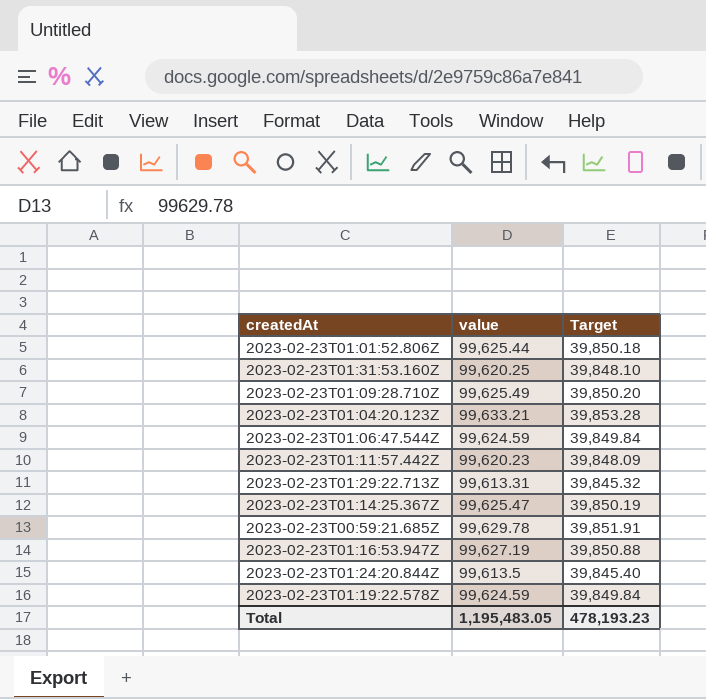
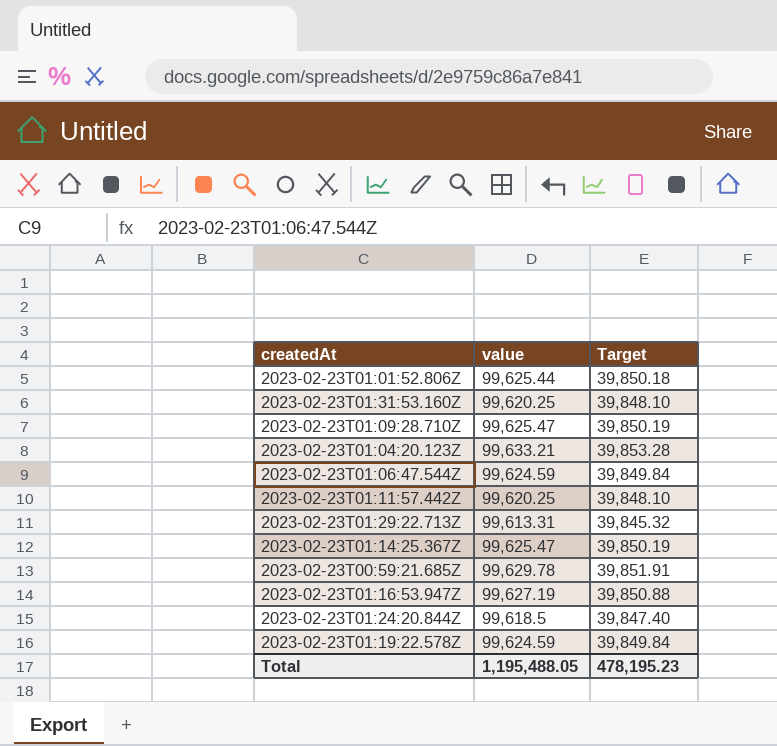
2023-02-23T01:09:28.710Z | value: 99,625.49 -> 99,625.47
2023-02-23T01:09:28.710Z | Target: 39,850.20 -> 39,850.19
2023-02-23T01:11:57.442Z | value: 99,620.23 -> 99,620.25
2023-02-23T01:11:57.442Z | Target: 39,848.09 -> 39,848.10
2023-02-23T01:24:20.844Z | value: 99,613.5 -> 99,618.5
2023-02-23T01:24:20.844Z | Target: 39,845.40 -> 39,847.40
Total | value: 1,195,483.05 -> 1,195,488.05
Total | Target: 478,193.23 -> 478,195.23

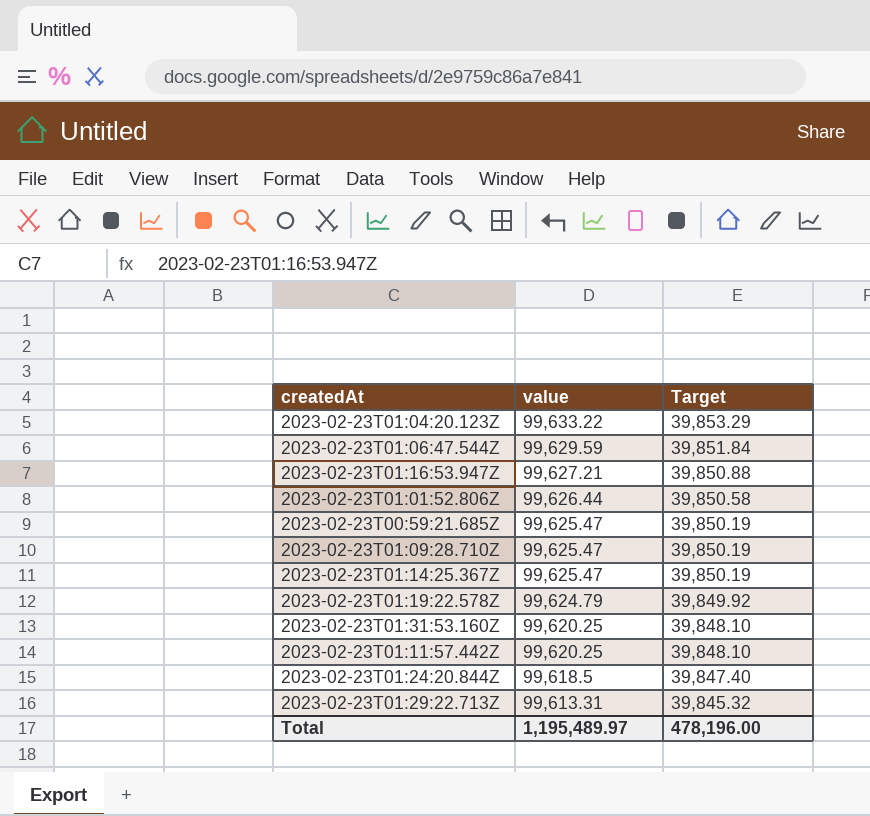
row order: none -> value descending
2023-02-23T01:04:20.123Z | value: 99,633.21 -> 99,633.22
2023-02-23T01:04:20.123Z | Target: 39,853.28 -> 39,853.29
2023-02-23T01:06:47.544Z | value: 99,624.59 -> 99,629.59
2023-02-23T01:06:47.544Z | Target: 39,849.84 -> 39,851.84
2023-02-23T01:16:53.947Z | value: 99,627.19 -> 99,627.21
2023-02-23T01:01:52.806Z | value: 99,625.44 -> 99,626.44
2023-02-23T01:01:52.806Z | Target: 39,850.18 -> 39,850.58
2023-02-23T00:59:21.685Z | value: 99,629.78 -> 99,625.47
2023-02-23T00:59:21.685Z | Target: 39,851.91 -> 39,850.19
2023-02-23T01:19:22.578Z | value: 99,624.59 -> 99,624.79
2023-02-23T01:19:22.578Z | Target: 39,849.84 -> 39,849.92
Total | value: 1,195,488.05 -> 1,195,489.97
Total | Target: 478,195.23 -> 478,196.00

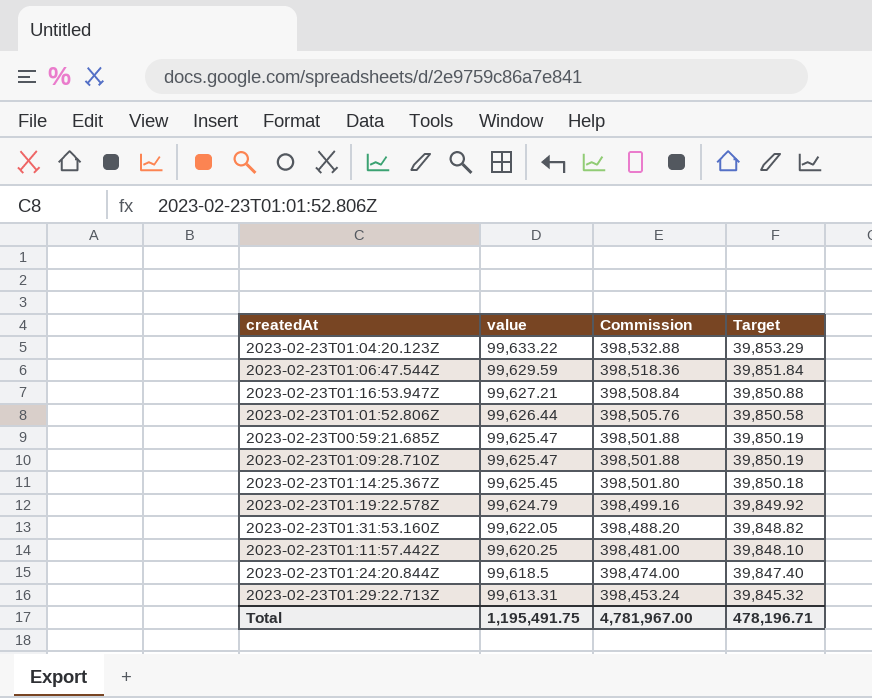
column Commission | formula: none -> [value] * 4
2023-02-23T01:14:25.367Z | value: 99,625.47 -> 99,625.45
2023-02-23T01:14:25.367Z | Target: 39,850.19 -> 39,850.18
2023-02-23T01:31:53.160Z | value: 99,620.25 -> 99,622.05
2023-02-23T01:31:53.160Z | Target: 39,848.10 -> 39,848.82
Total | value: 1,195,489.97 -> 1,195,491.75
Total | Target: 478,196.00 -> 478,196.71

